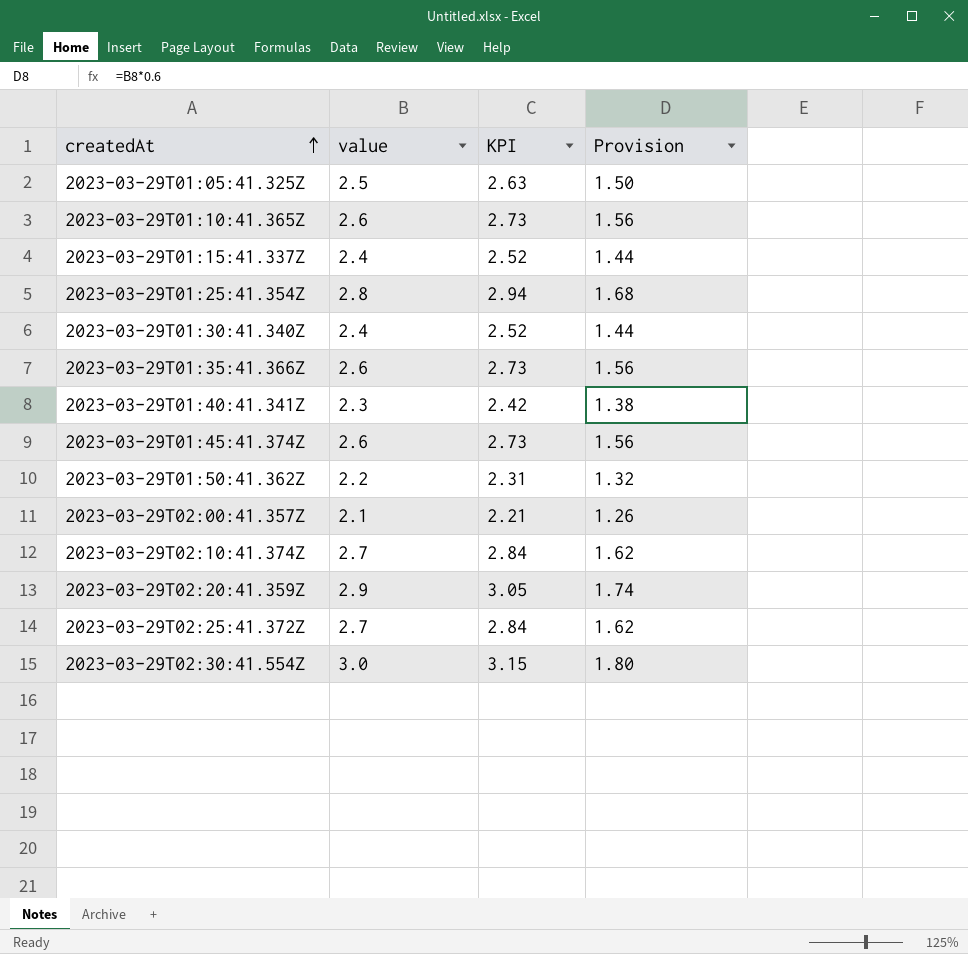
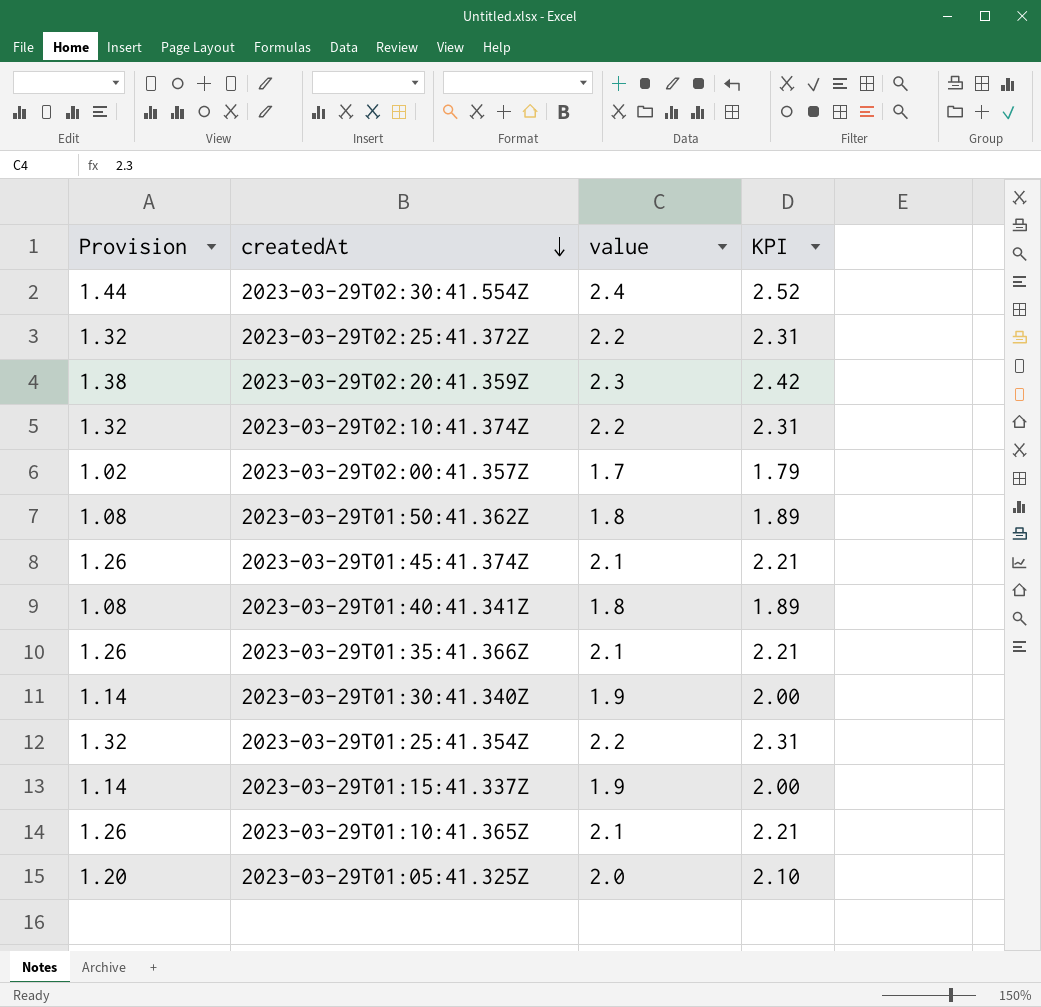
row order: createdAt ascending -> createdAt descending
column Provision | position: 4 -> 1
2023-03-29T02:30:41.554Z | Provision: 1.80 -> 1.44
2023-03-29T02:30:41.554Z | value: 3.0 -> 2.4
2023-03-29T02:30:41.554Z | KPI: 3.15 -> 2.52
2023-03-29T02:25:41.372Z | Provision: 1.62 -> 1.32
2023-03-29T02:25:41.372Z | value: 2.7 -> 2.2
2023-03-29T02:25:41.372Z | KPI: 2.84 -> 2.31
2023-03-29T02:20:41.359Z | Provision: 1.74 -> 1.38
2023-03-29T02:20:41.359Z | value: 2.9 -> 2.3
2023-03-29T02:20:41.359Z | KPI: 3.05 -> 2.42
2023-03-29T02:10:41.374Z | Provision: 1.62 -> 1.32
2023-03-29T02:10:41.374Z | value: 2.7 -> 2.2
2023-03-29T02:10:41.374Z | KPI: 2.84 -> 2.31
2023-03-29T02:00:41.357Z | Provision: 1.26 -> 1.02
2023-03-29T02:00:41.357Z | value: 2.1 -> 1.7
2023-03-29T02:00:41.357Z | KPI: 2.21 -> 1.79
2023-03-29T01:50:41.362Z | Provision: 1.32 -> 1.08
2023-03-29T01:50:41.362Z | value: 2.2 -> 1.8
2023-03-29T01:50:41.362Z | KPI: 2.31 -> 1.89
2023-03-29T01:45:41.374Z | Provision: 1.56 -> 1.26
2023-03-29T01:45:41.374Z | value: 2.6 -> 2.1
2023-03-29T01:45:41.374Z | KPI: 2.73 -> 2.21
2023-03-29T01:40:41.341Z | Provision: 1.38 -> 1.08
2023-03-29T01:40:41.341Z | value: 2.3 -> 1.8
2023-03-29T01:40:41.341Z | KPI: 2.42 -> 1.89
2023-03-29T01:35:41.366Z | Provision: 1.56 -> 1.26
2023-03-29T01:35:41.366Z | value: 2.6 -> 2.1
2023-03-29T01:35:41.366Z | KPI: 2.73 -> 2.21
2023-03-29T01:30:41.340Z | Provision: 1.44 -> 1.14
2023-03-29T01:30:41.340Z | value: 2.4 -> 1.9
2023-03-29T01:30:41.340Z | KPI: 2.52 -> 2.00
2023-03-29T01:25:41.354Z | Provision: 1.68 -> 1.32
2023-03-29T01:25:41.354Z | value: 2.8 -> 2.2
2023-03-29T01:25:41.354Z | KPI: 2.94 -> 2.31
2023-03-29T01:15:41.337Z | Provision: 1.44 -> 1.14
2023-03-29T01:15:41.337Z | value: 2.4 -> 1.9
2023-03-29T01:15:41.337Z | KPI: 2.52 -> 2.00
2023-03-29T01:10:41.365Z | Provision: 1.56 -> 1.26
2023-03-29T01:10:41.365Z | value: 2.6 -> 2.1
2023-03-29T01:10:41.365Z | KPI: 2.73 -> 2.21
2023-03-29T01:05:41.325Z | Provision: 1.50 -> 1.20
2023-03-29T01:05:41.325Z | value: 2.5 -> 2.0
2023-03-29T01:05:41.325Z | KPI: 2.63 -> 2.10

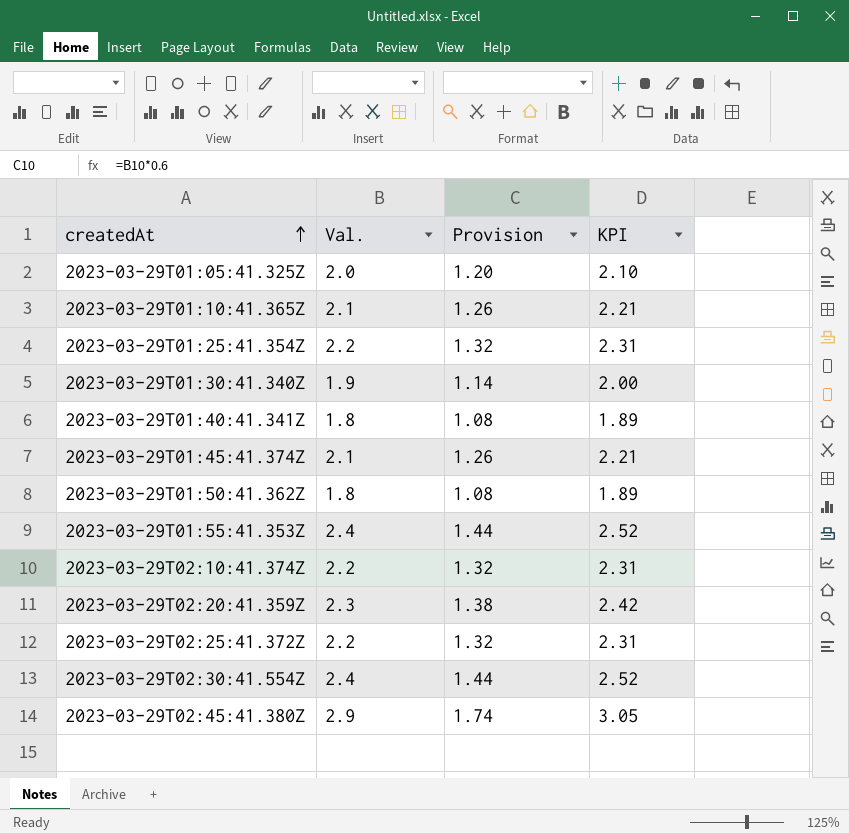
row order: createdAt descending -> createdAt ascending
column name: value -> Val.
column Provision | position: 1 -> 3
row 2023-03-29T02:00:41.357Z: 1.02 | 1.7 | 1.79 -> none
row 2023-03-29T01:35:41.366Z: 1.26 | 2.1 | 2.21 -> none
row 2023-03-29T01:15:41.337Z: 1.14 | 1.9 | 2.00 -> none
row 2023-03-29T01:55:41.353Z: none -> 2.4 | 1.44 | 2.52
row 2023-03-29T02:45:41.380Z: none -> 2.9 | 1.74 | 3.05

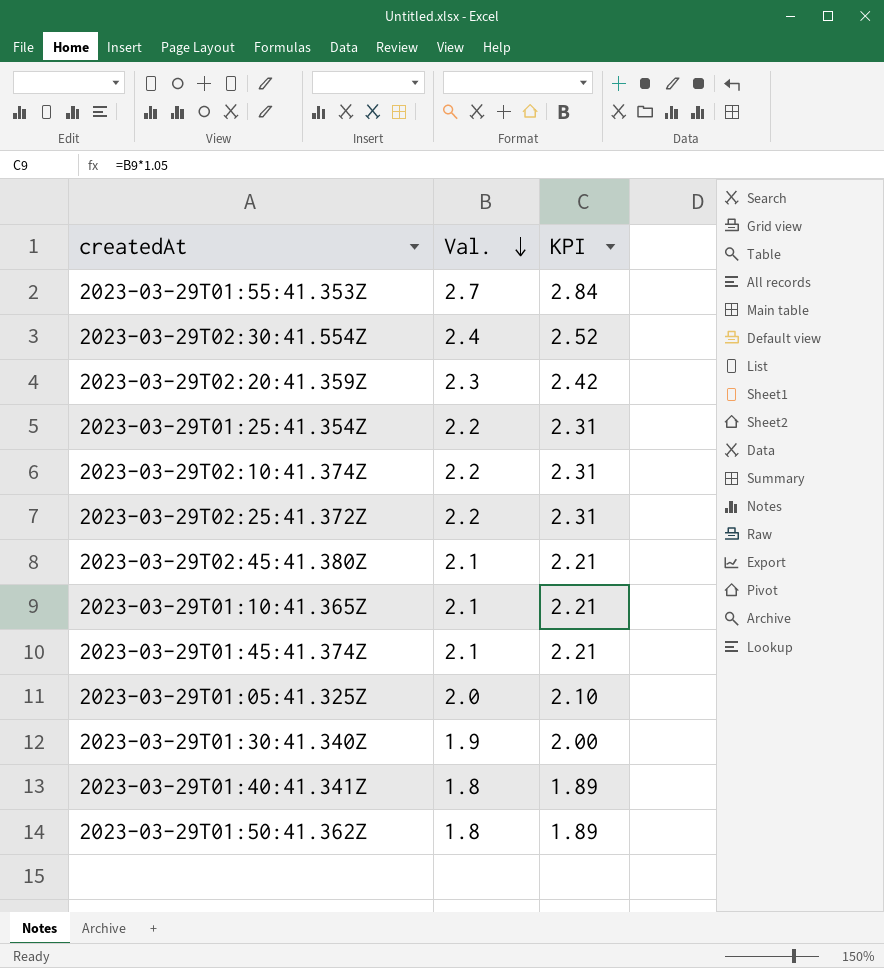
row order: createdAt ascending -> Val. descending
column Provision | formula: [Val.] * 0.6 -> none
2023-03-29T01:55:41.353Z | Val.: 2.4 -> 2.7
2023-03-29T01:55:41.353Z | KPI: 2.52 -> 2.84
2023-03-29T02:45:41.380Z | Val.: 2.9 -> 2.1
2023-03-29T02:45:41.380Z | KPI: 3.05 -> 2.21

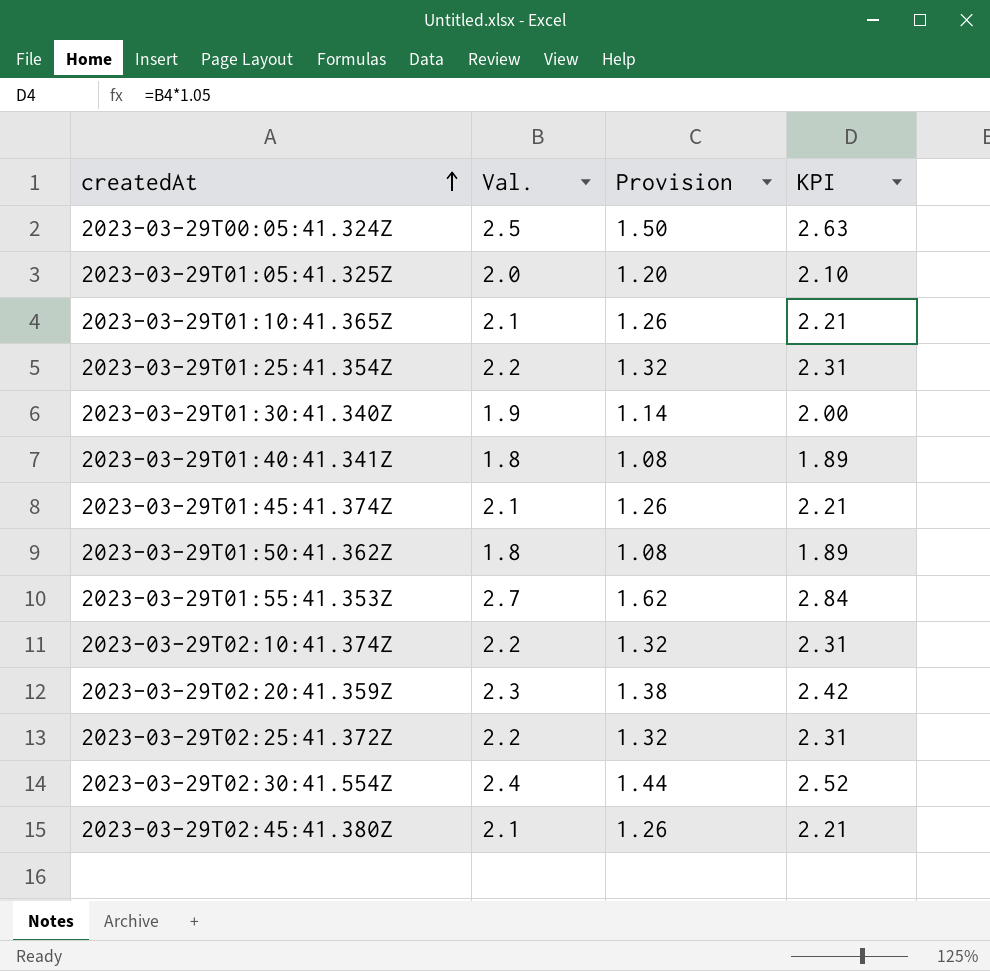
row order: Val. descending -> createdAt ascending
column Provision | formula: none -> [Val.] * 0.6
row 2023-03-29T00:05:41.324Z: none -> 2.5 | 1.50 | 2.63

